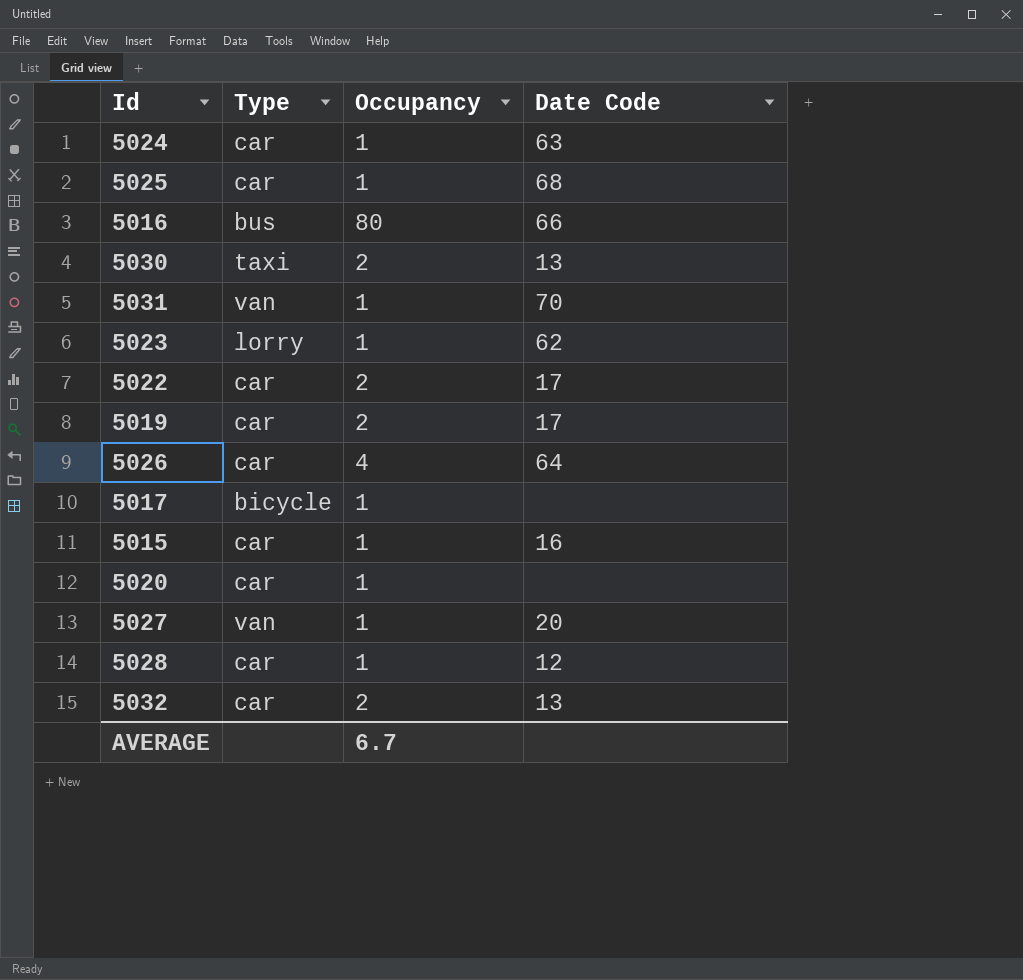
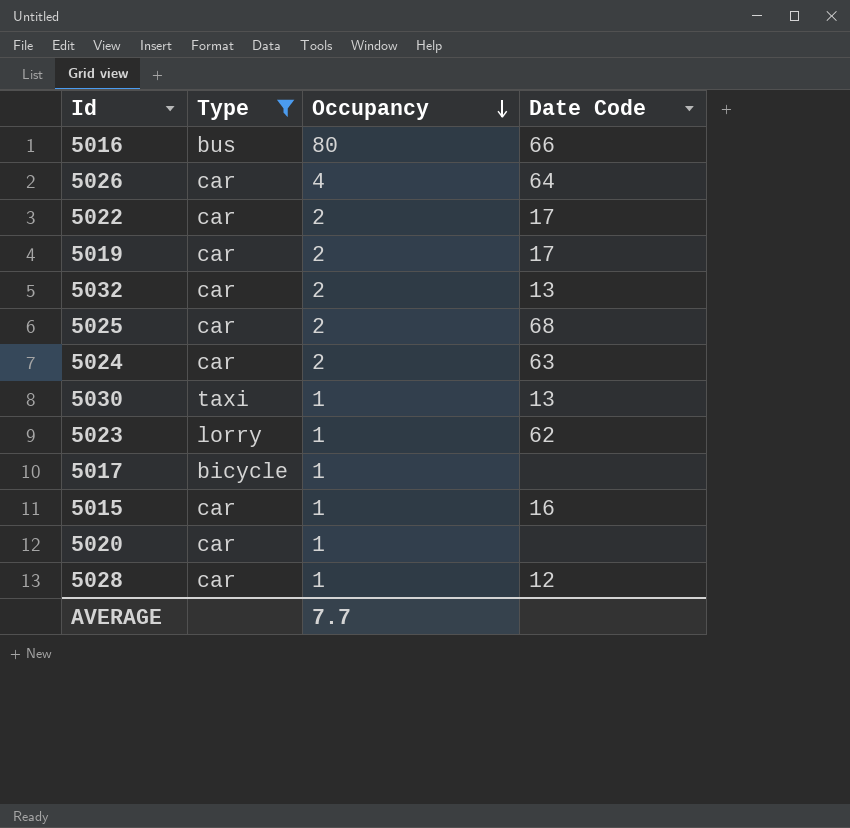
filter: none -> Type != van
row order: none -> Occupancy descending
5025 | Occupancy: 1 -> 2
5024 | Occupancy: 1 -> 2
5030 | Occupancy: 2 -> 1
AVERAGE | Occupancy: 6.7 -> 7.7

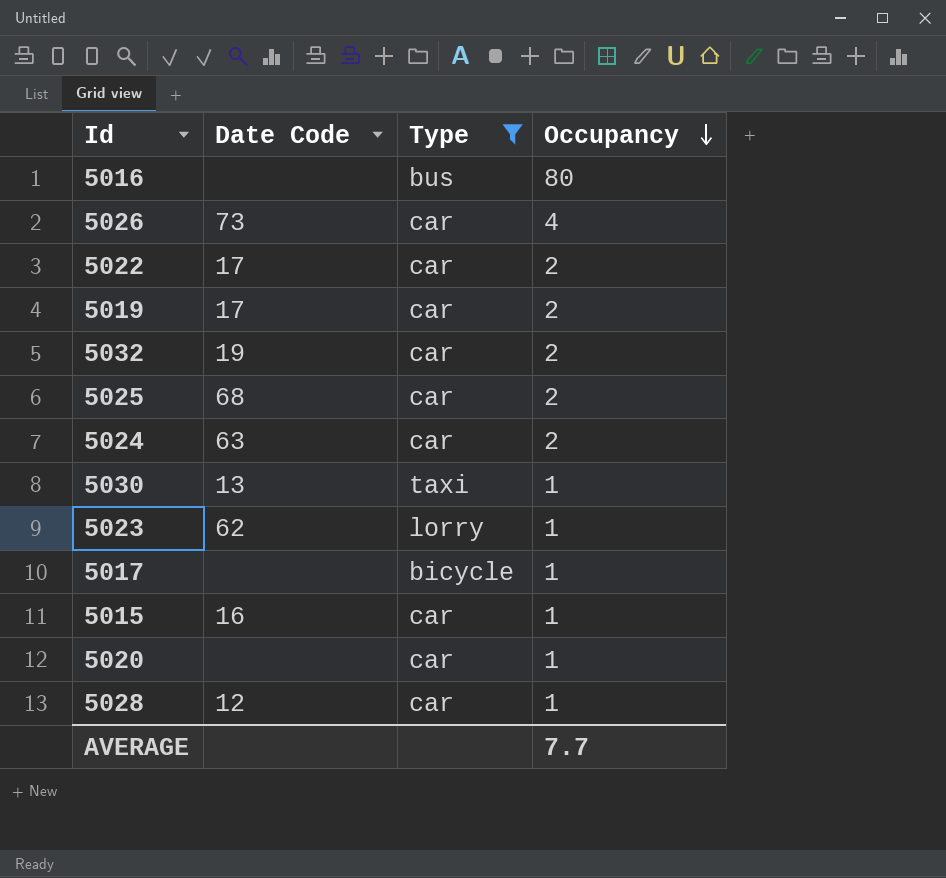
column Date Code | position: 4 -> 2
5016 | Date Code: 66 -> none
5026 | Date Code: 64 -> 73
5032 | Date Code: 13 -> 19

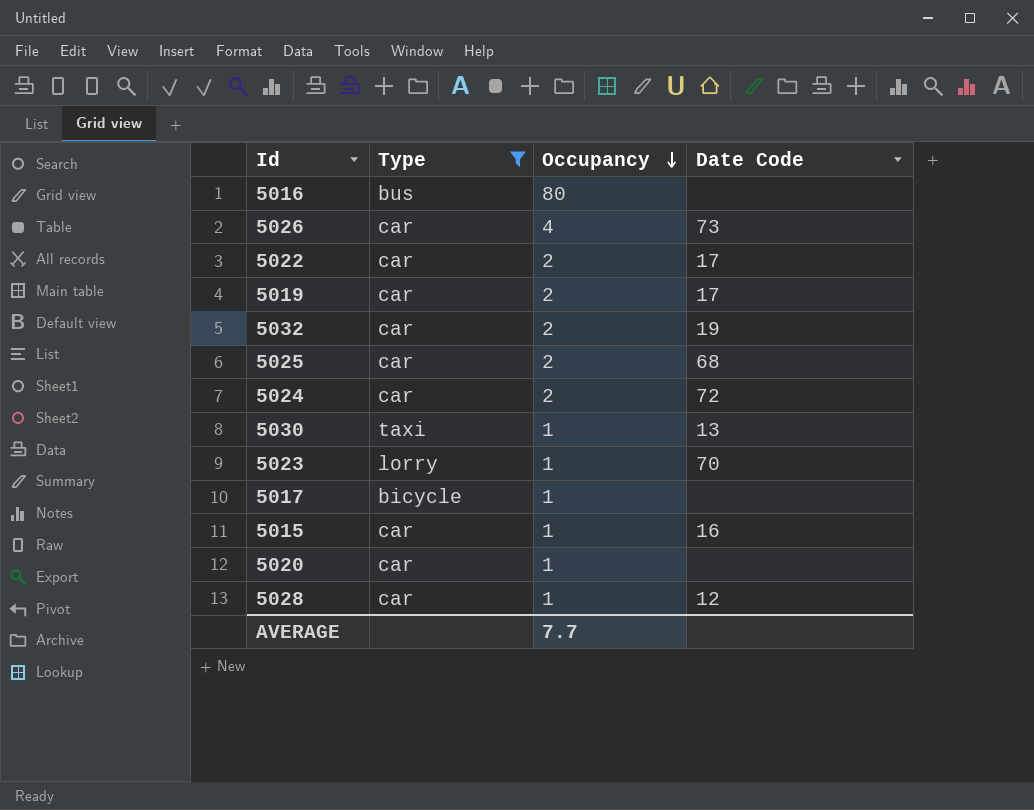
column Date Code | position: 2 -> 4
5024 | Date Code: 63 -> 72
5023 | Date Code: 62 -> 70

